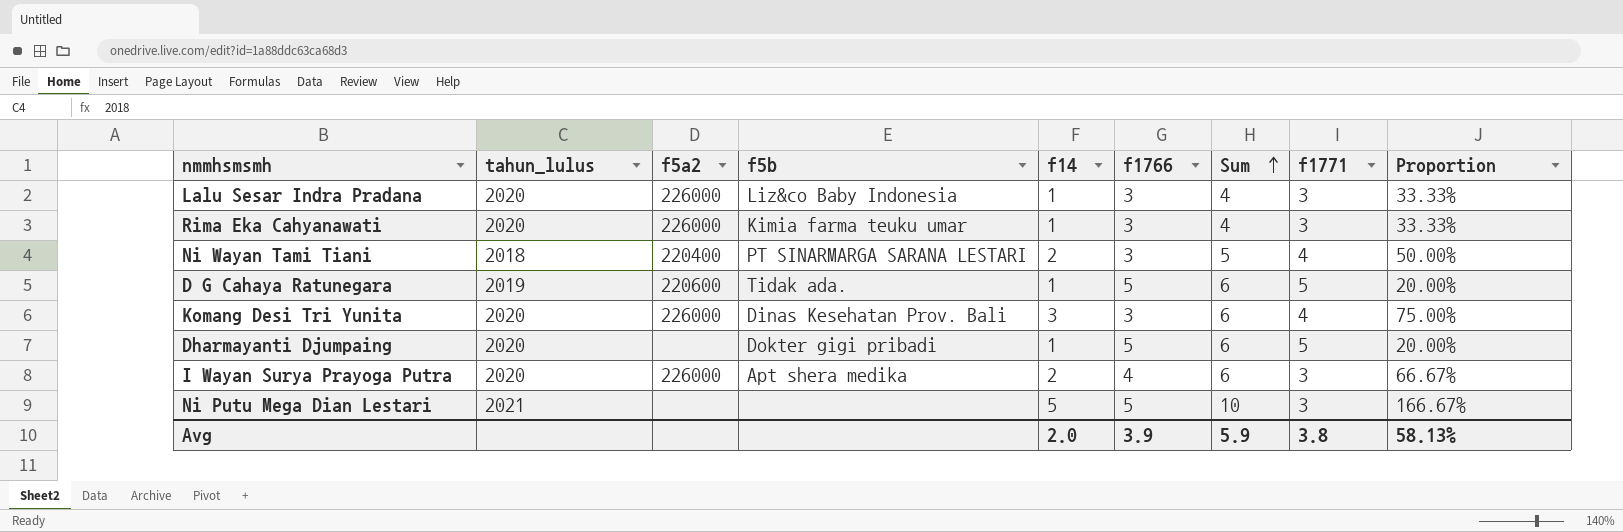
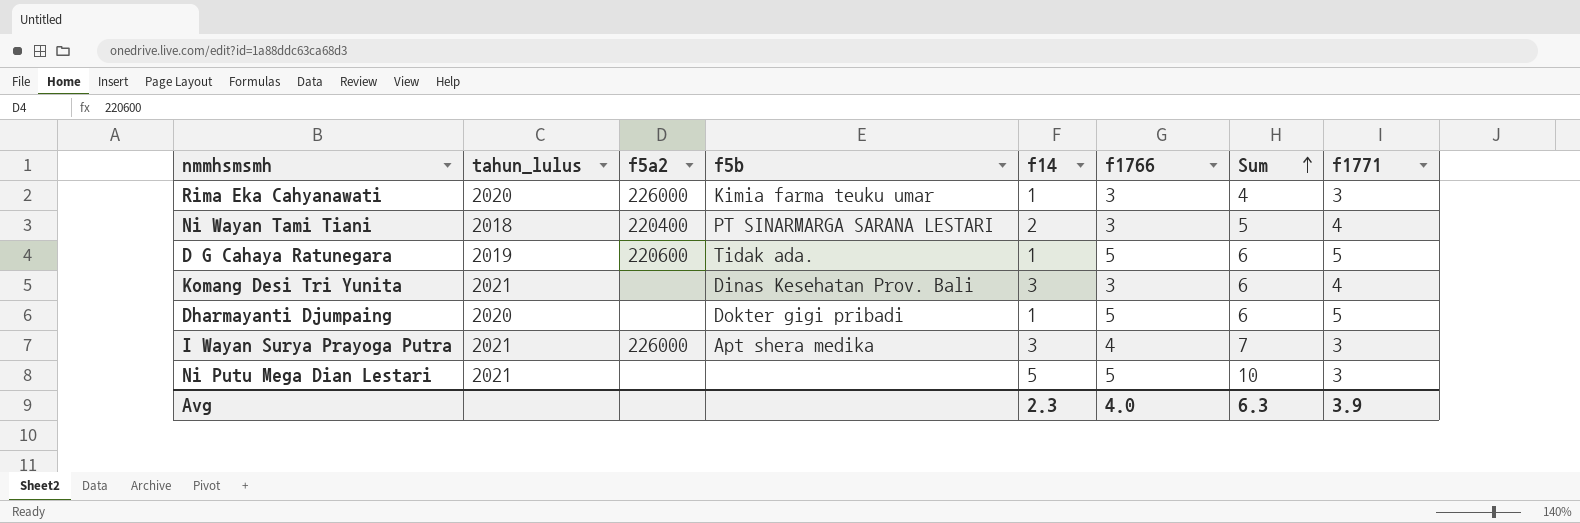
column Proportion | formula: [f14] / [f1771] -> none
row Lalu Sesar Indra Pradana: 2020 | 226000 | Liz&co Baby Indonesia | 1 | 3 | 4 | 3 | 33.33% -> none
Komang Desi Tri Yunita | tahun_lulus: 2020 -> 2021
Komang Desi Tri Yunita | f5a2: 226000 -> none
I Wayan Surya Prayoga Putra | tahun_lulus: 2020 -> 2021
I Wayan Surya Prayoga Putra | f14: 2 -> 3
I Wayan Surya Prayoga Putra | Sum: 6 -> 7
Avg | f14: 2.0 -> 2.3
Avg | f1766: 3.9 -> 4.0
Avg | Sum: 5.9 -> 6.3
Avg | f1771: 3.8 -> 3.9

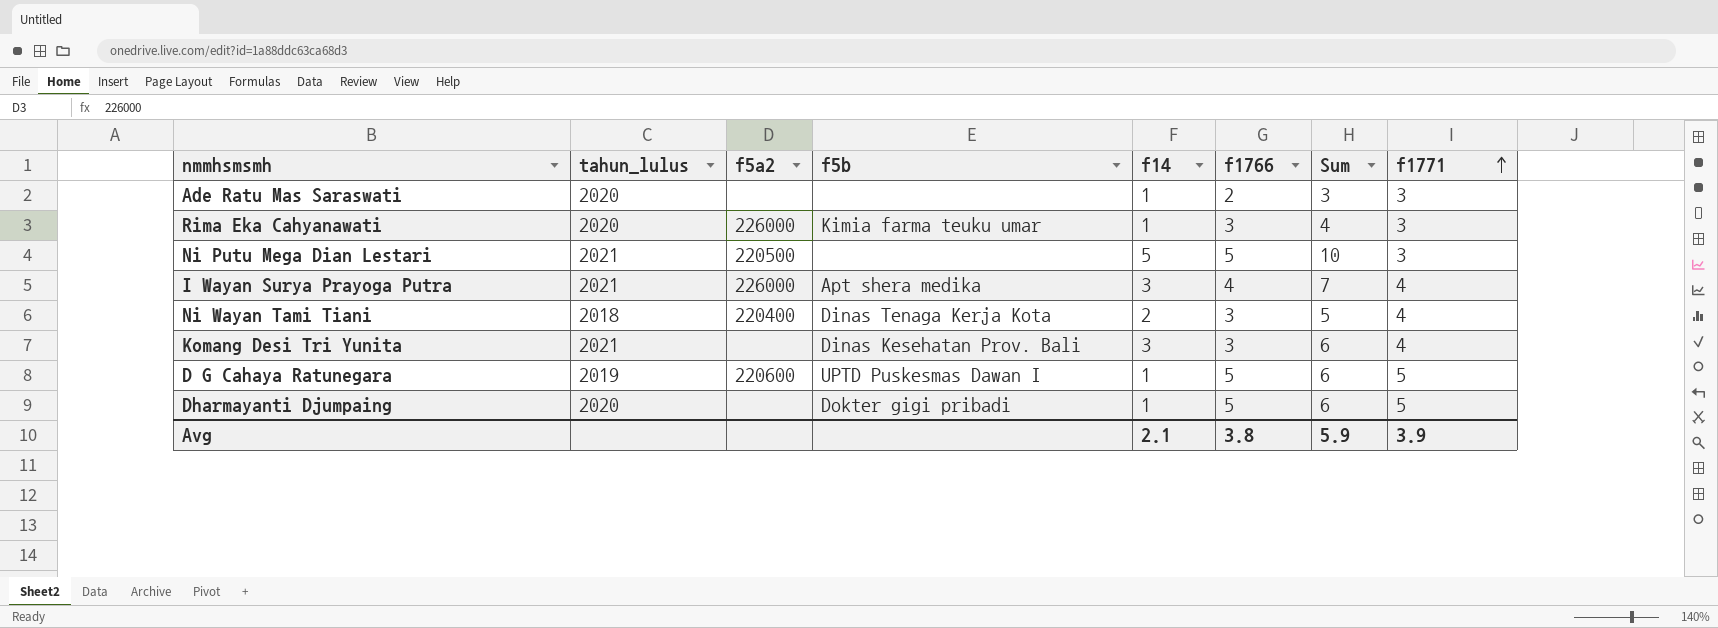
row order: Sum ascending -> f1771 ascending
row Ade Ratu Mas Saraswati: none -> 2020 | none | none | 1 | 2 | 3 | 3
Ni Putu Mega Dian Lestari | f5a2: none -> 220500
I Wayan Surya Prayoga Putra | f1771: 3 -> 4
Ni Wayan Tami Tiani | f5b: PT SINARMARGA SARANA LESTARI -> Dinas Tenaga Kerja Kota
D G Cahaya Ratunegara | f5b: Tidak ada. -> UPTD Puskesmas Dawan I
Avg | f14: 2.3 -> 2.1
Avg | f1766: 4.0 -> 3.8
Avg | Sum: 6.3 -> 5.9

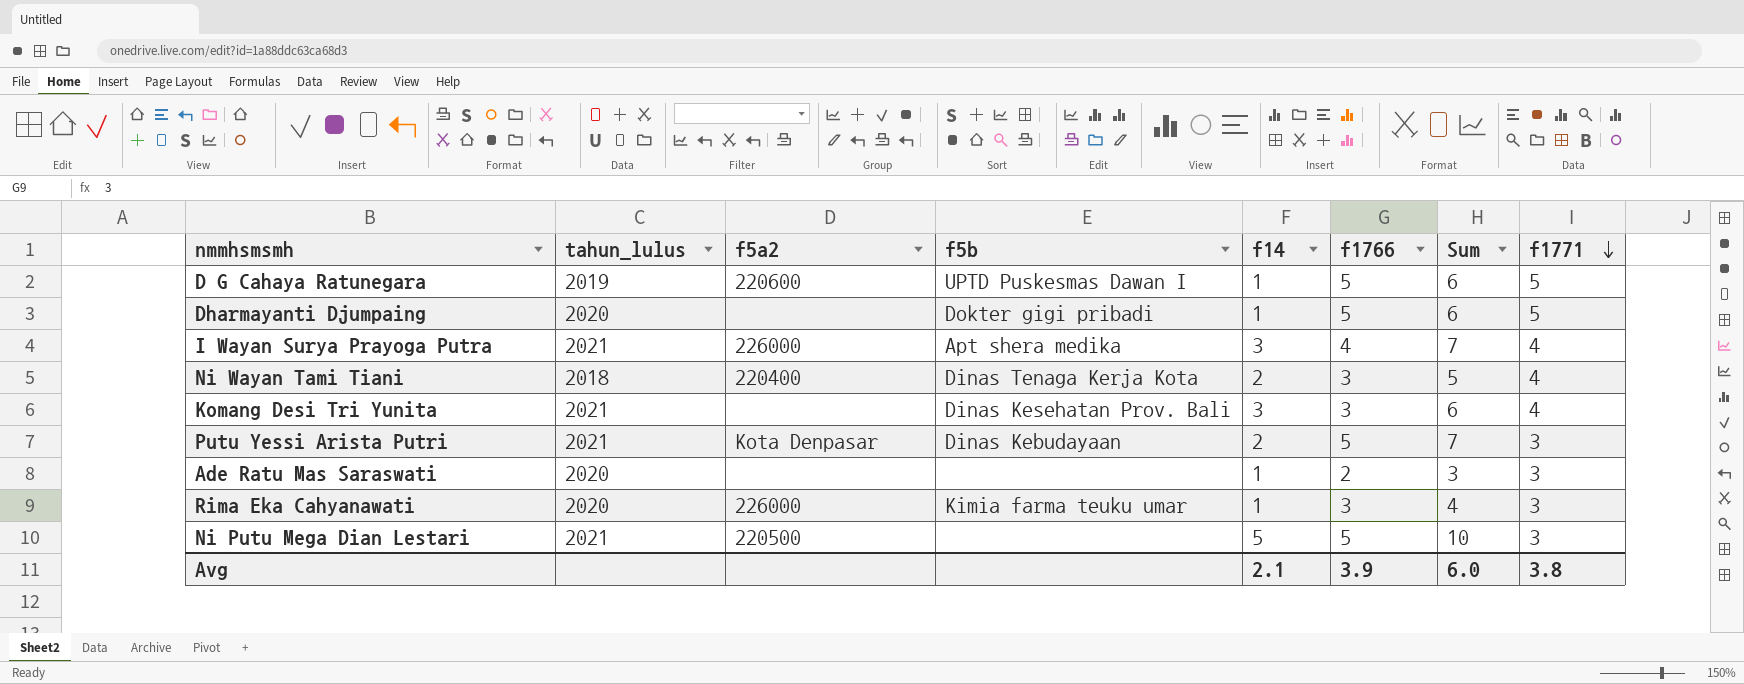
row order: f1771 ascending -> f1771 descending
row Putu Yessi Arista Putri: none -> 2021 | Kota Denpasar | Dinas Kebudayaan | 2 | 5 | 7 | 3
Avg | f1766: 3.8 -> 3.9
Avg | Sum: 5.9 -> 6.0
Avg | f1771: 3.9 -> 3.8

